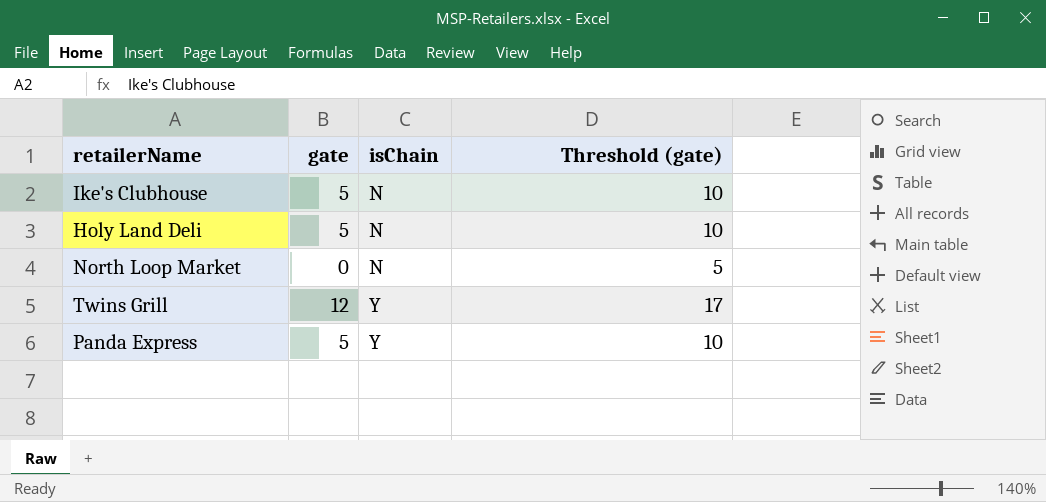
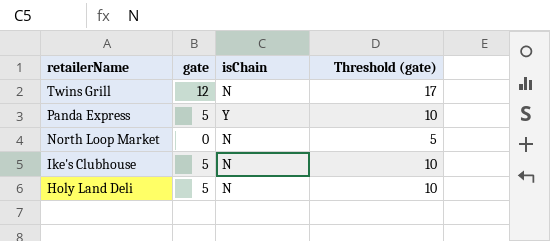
row order: isChain ascending -> retailerName descending
Twins Grill | isChain: Y -> N

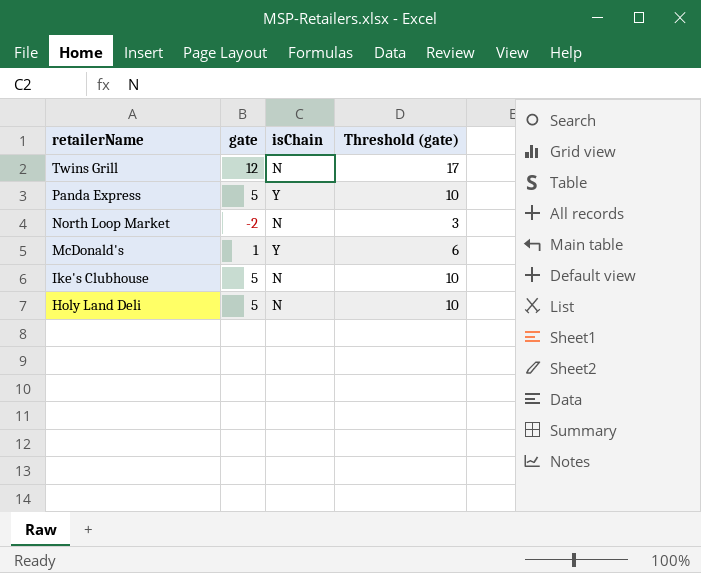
North Loop Market | gate: 0 -> -2
North Loop Market | Threshold (gate): 5 -> 3
row McDonald's: none -> 1 | Y | 6

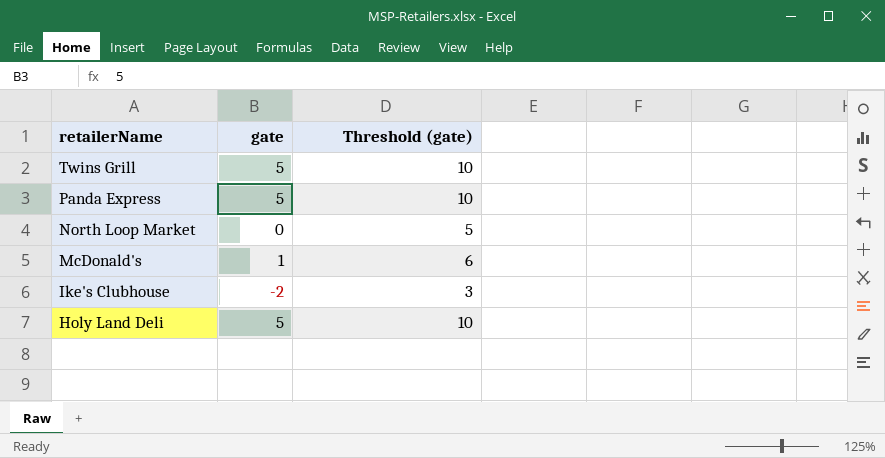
column isChain | position: 3 -> none
Twins Grill | gate: 12 -> 5
Twins Grill | Threshold (gate): 17 -> 10
North Loop Market | gate: -2 -> 0
North Loop Market | Threshold (gate): 3 -> 5
Ike's Clubhouse | gate: 5 -> -2
Ike's Clubhouse | Threshold (gate): 10 -> 3

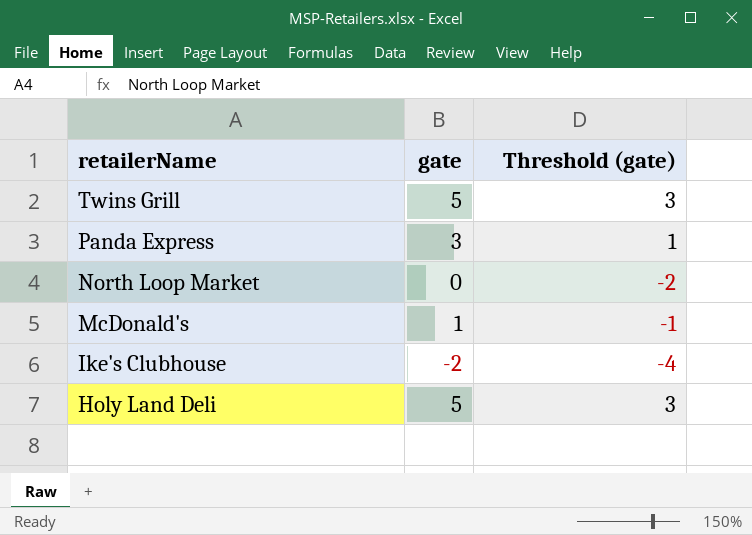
column Threshold (gate) | formula: [gate] + 5 -> [gate] - 2
Panda Express | gate: 5 -> 3

